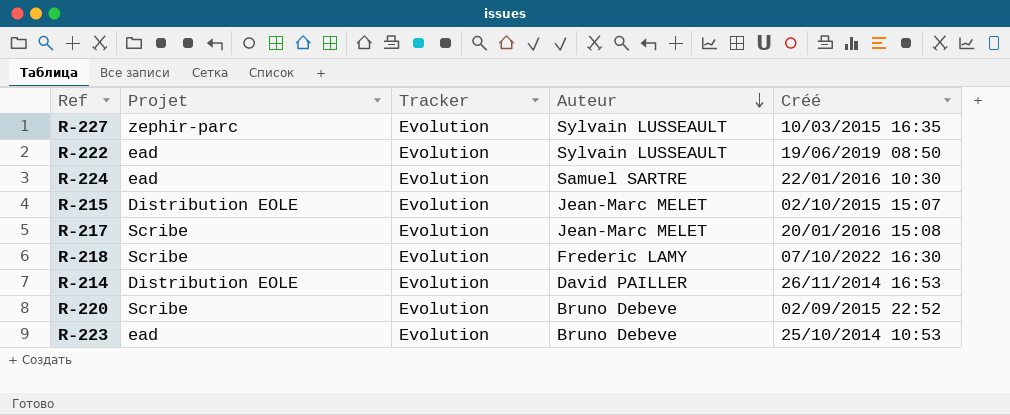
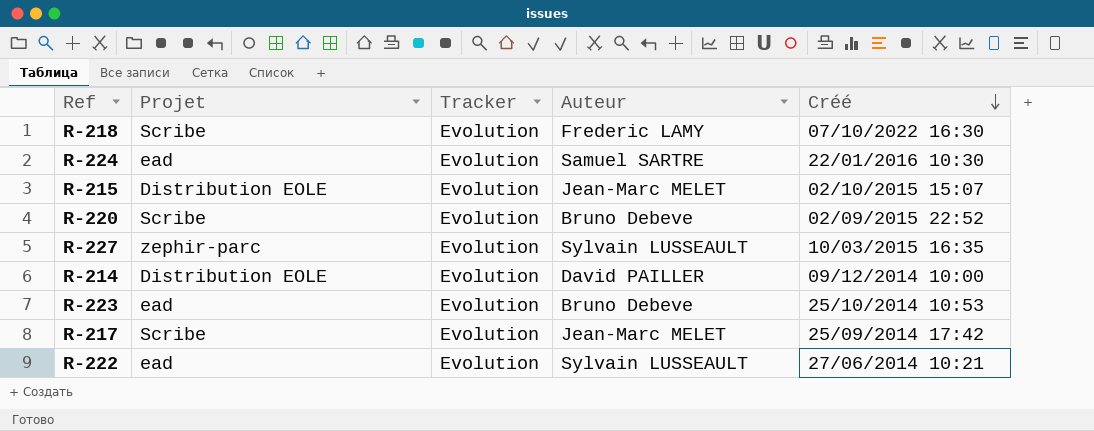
row order: Auteur descending -> Créé descending
R-214 | Créé: 26/11/2014 16:53 -> 09/12/2014 10:00
R-217 | Créé: 20/01/2016 15:08 -> 25/09/2014 17:42
R-222 | Créé: 19/06/2019 08:50 -> 27/06/2014 10:21

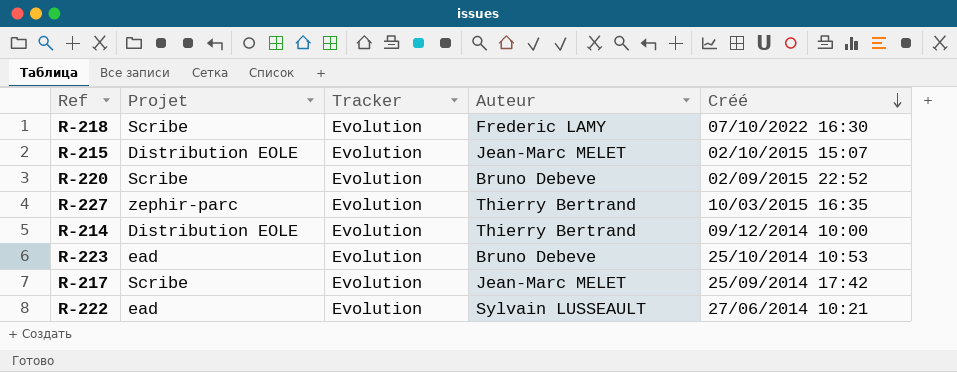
row R-224: ead | Evolution | Samuel SARTRE | 22/01/2016 10:30 -> none
R-227 | Auteur: Sylvain LUSSEAULT -> Thierry Bertrand
R-214 | Auteur: David PAILLER -> Thierry Bertrand

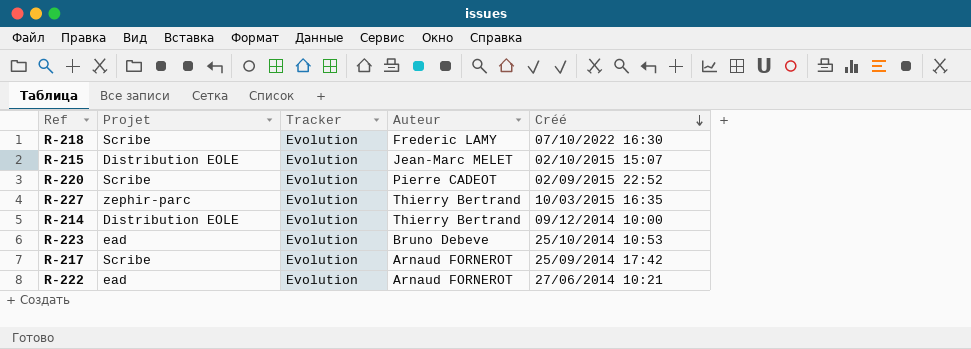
R-220 | Auteur: Bruno Debeve -> Pierre CADEOT
R-217 | Auteur: Jean-Marc MELET -> Arnaud FORNEROT
R-222 | Auteur: Sylvain LUSSEAULT -> Arnaud FORNEROT

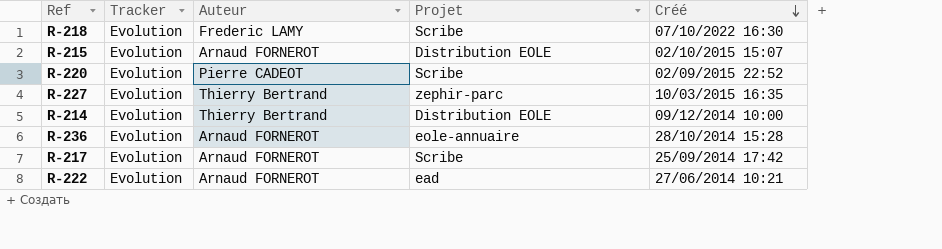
column Projet | position: 2 -> 4
row R-223: ead | Evolution | Bruno Debeve | 25/10/2014 10:53 -> none
R-215 | Auteur: Jean-Marc MELET -> Arnaud FORNEROT
row R-236: none -> Evolution | Arnaud FORNEROT | eole-annuaire | 28/10/2014 15:28

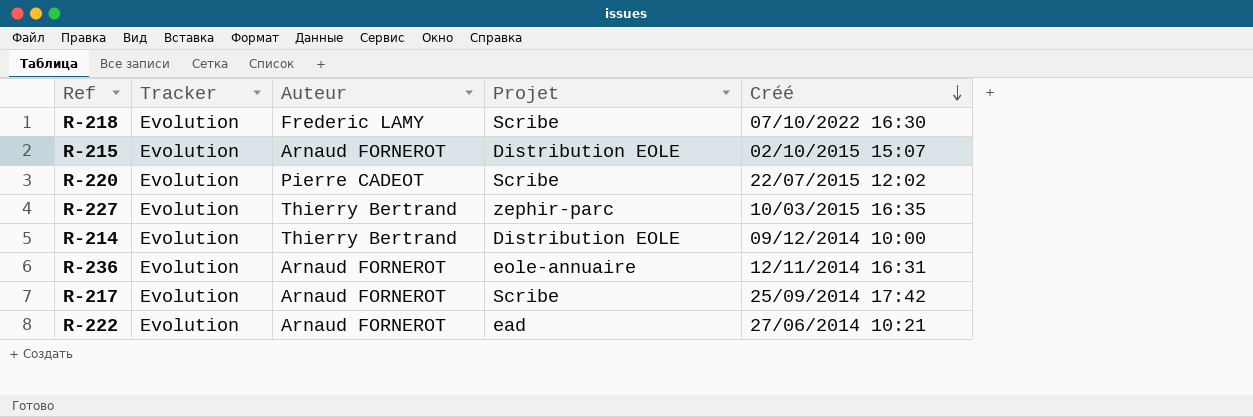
R-220 | Créé: 02/09/2015 22:52 -> 22/07/2015 12:02
R-236 | Créé: 28/10/2014 15:28 -> 12/11/2014 16:31

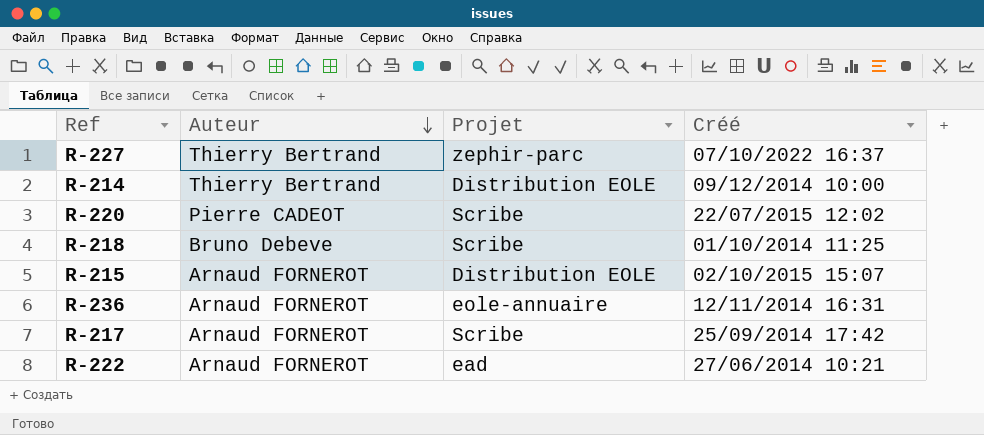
row order: Créé descending -> Auteur descending
column Tracker | position: 2 -> none
R-227 | Créé: 10/03/2015 16:35 -> 07/10/2022 16:37
R-218 | Auteur: Frederic LAMY -> Bruno Debeve
R-218 | Créé: 07/10/2022 16:30 -> 01/10/2014 11:25

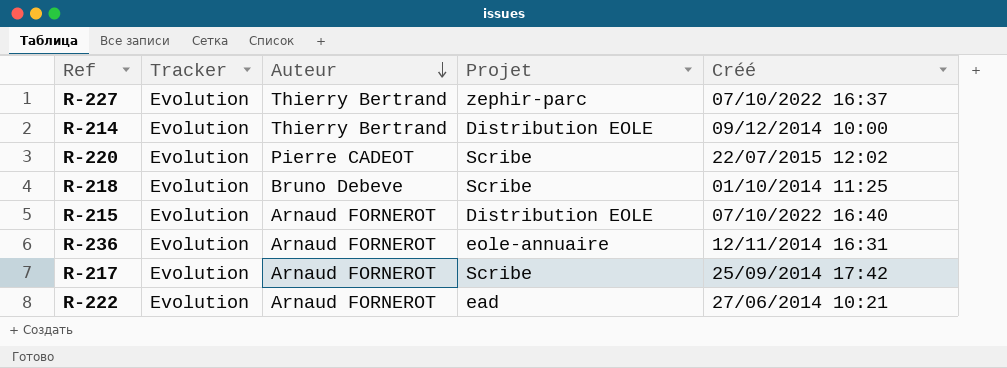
column Tracker | position: none -> 2
R-215 | Créé: 02/10/2015 15:07 -> 07/10/2022 16:40

